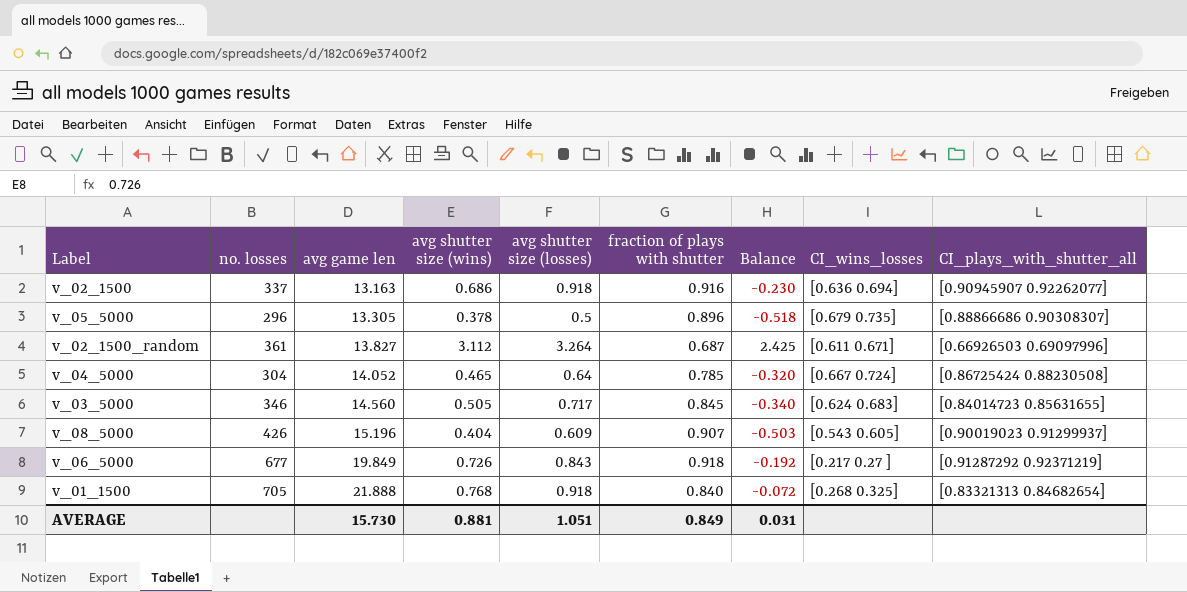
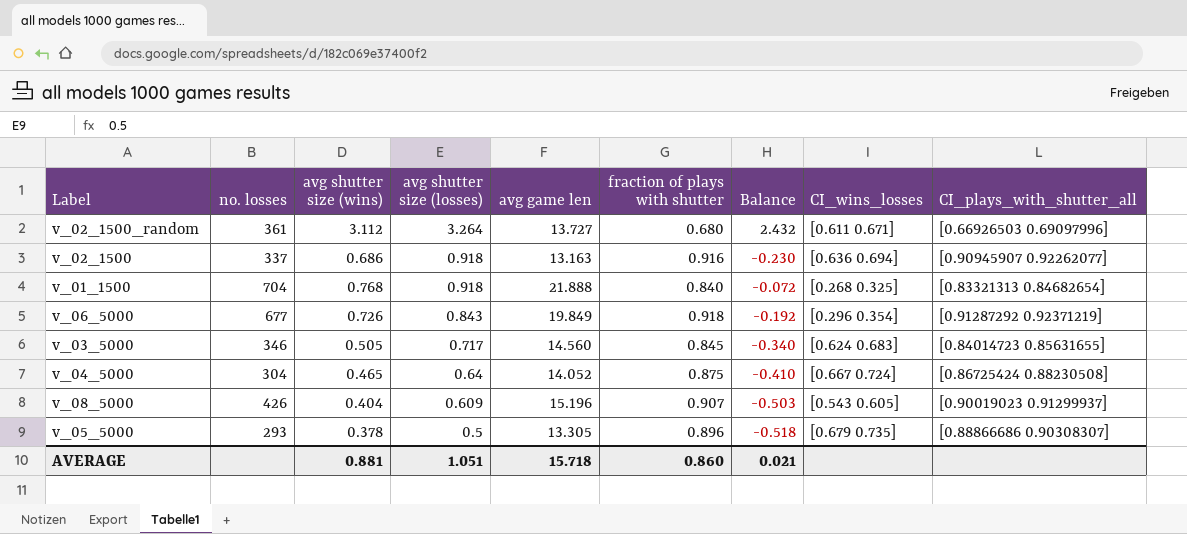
row order: avg game len ascending -> avg shutter size (losses) descending
column avg game len | position: 3 -> 5
v_02_1500_random | avg game len: 13.827 -> 13.727
v_02_1500_random | fraction of plays with shutter: 0.687 -> 0.680
v_02_1500_random | Balance: 2.425 -> 2.432
v_01_1500 | no. losses: 705 -> 704
v_06_5000 | CI_wins_losses: [0.217 0.27 ] -> [0.296 0.354]
v_04_5000 | fraction of plays with shutter: 0.785 -> 0.875
v_04_5000 | Balance: -0.320 -> -0.410
v_05_5000 | no. losses: 296 -> 293
AVERAGE | avg game len: 15.730 -> 15.718
AVERAGE | fraction of plays with shutter: 0.849 -> 0.860
AVERAGE | Balance: 0.031 -> 0.021

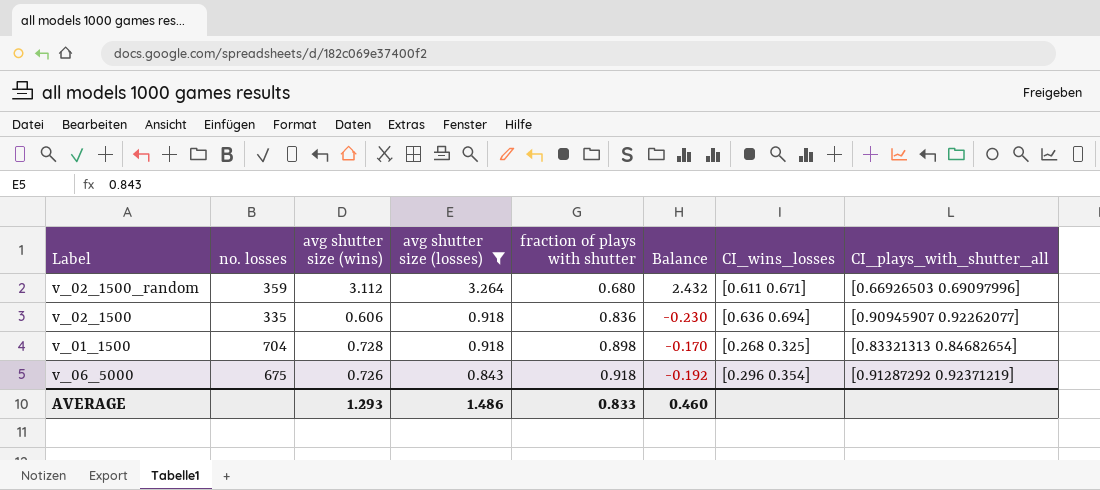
filter: none -> avg shutter size (losses) >= 0.843
column avg game len | position: 5 -> none
v_02_1500_random | no. losses: 361 -> 359
v_02_1500 | no. losses: 337 -> 335
v_02_1500 | avg shutter size (wins): 0.686 -> 0.606
v_02_1500 | fraction of plays with shutter: 0.916 -> 0.836
v_01_1500 | avg shutter size (wins): 0.768 -> 0.728
v_01_1500 | fraction of plays with shutter: 0.840 -> 0.898
v_01_1500 | Balance: -0.072 -> -0.170
v_06_5000 | no. losses: 677 -> 675
AVERAGE | avg shutter size (wins): 0.881 -> 1.293
AVERAGE | avg shutter size (losses): 1.051 -> 1.486
AVERAGE | fraction of plays with shutter: 0.860 -> 0.833
AVERAGE | Balance: 0.021 -> 0.460

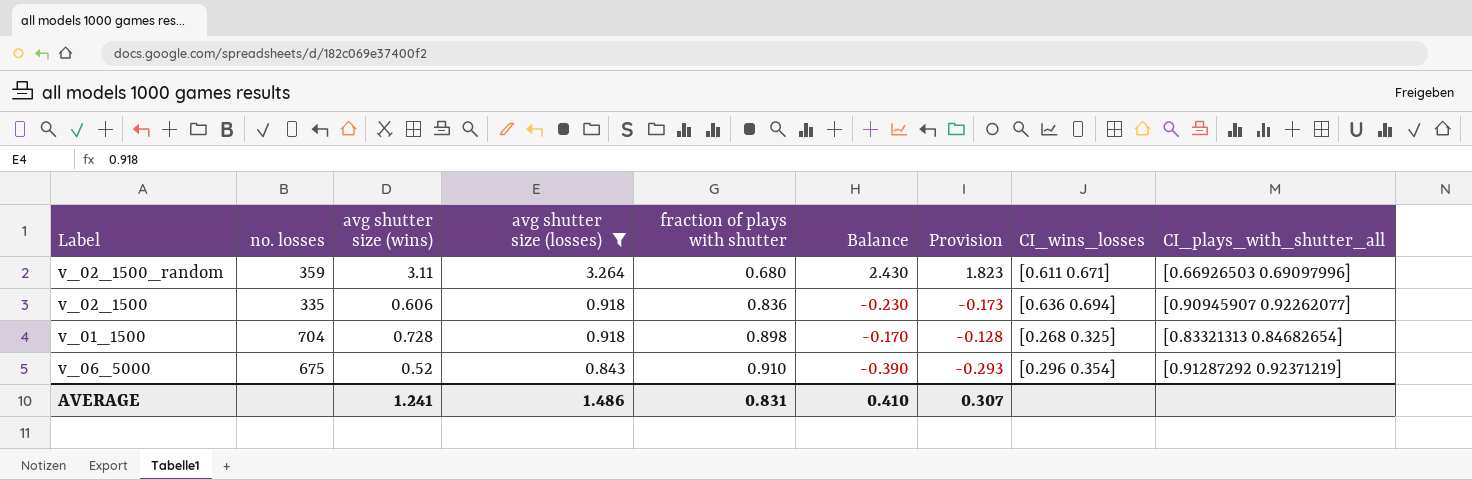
column Provision | formula: none -> [Balance] * 0.75
v_02_1500_random | avg shutter size (wins): 3.112 -> 3.11
v_02_1500_random | Balance: 2.432 -> 2.430
v_06_5000 | avg shutter size (wins): 0.726 -> 0.52
v_06_5000 | fraction of plays with shutter: 0.918 -> 0.910
v_06_5000 | Balance: -0.192 -> -0.390
AVERAGE | avg shutter size (wins): 1.293 -> 1.241
AVERAGE | fraction of plays with shutter: 0.833 -> 0.831
AVERAGE | Balance: 0.460 -> 0.410

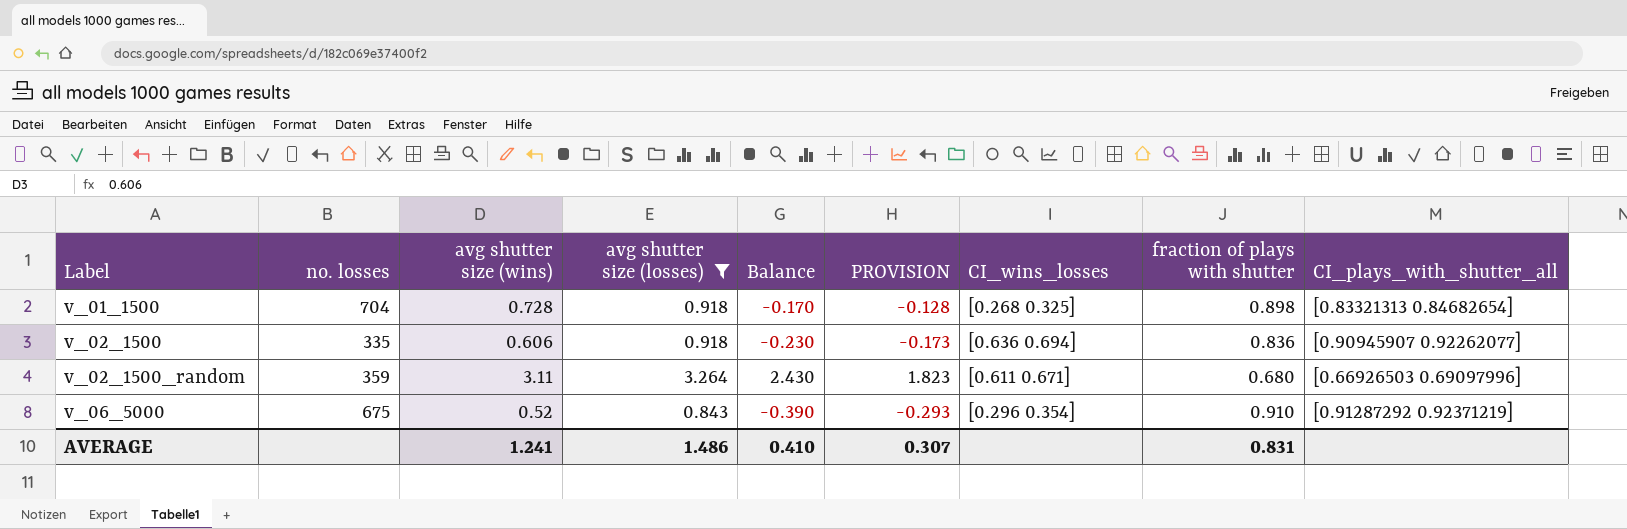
row order: avg shutter size (losses) descending -> Label ascending
column name: Provision -> PROVISION
column fraction of plays with shutter | position: 5 -> 8

